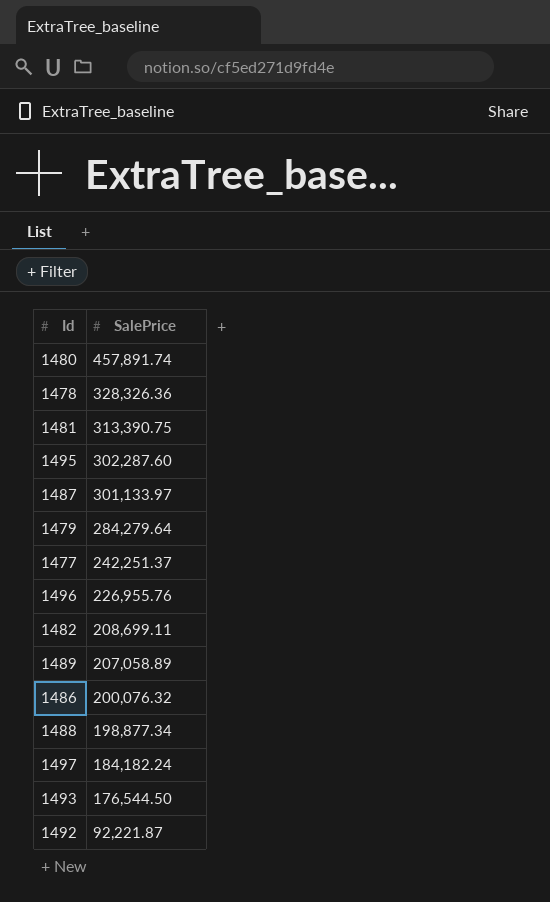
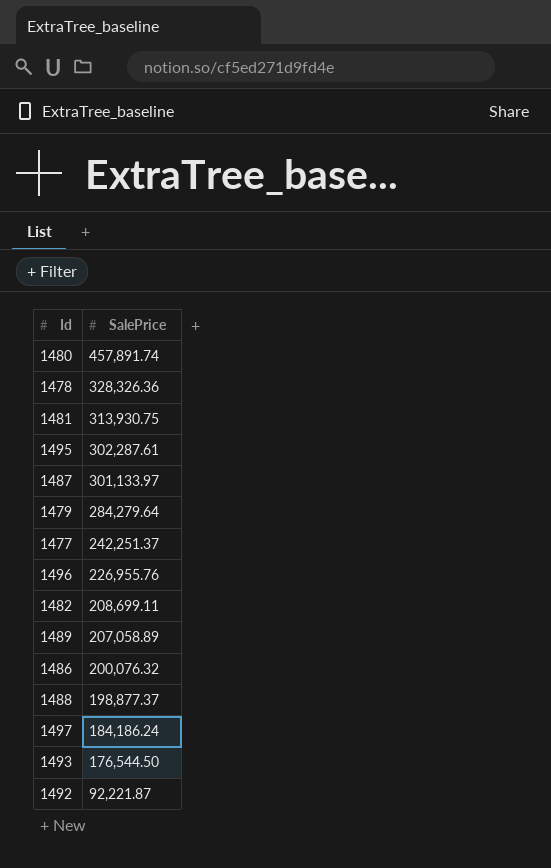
1481 | SalePrice: 313,390.75 -> 313,930.75
1495 | SalePrice: 302,287.60 -> 302,287.61
1488 | SalePrice: 198,877.34 -> 198,877.37
1497 | SalePrice: 184,182.24 -> 184,186.24

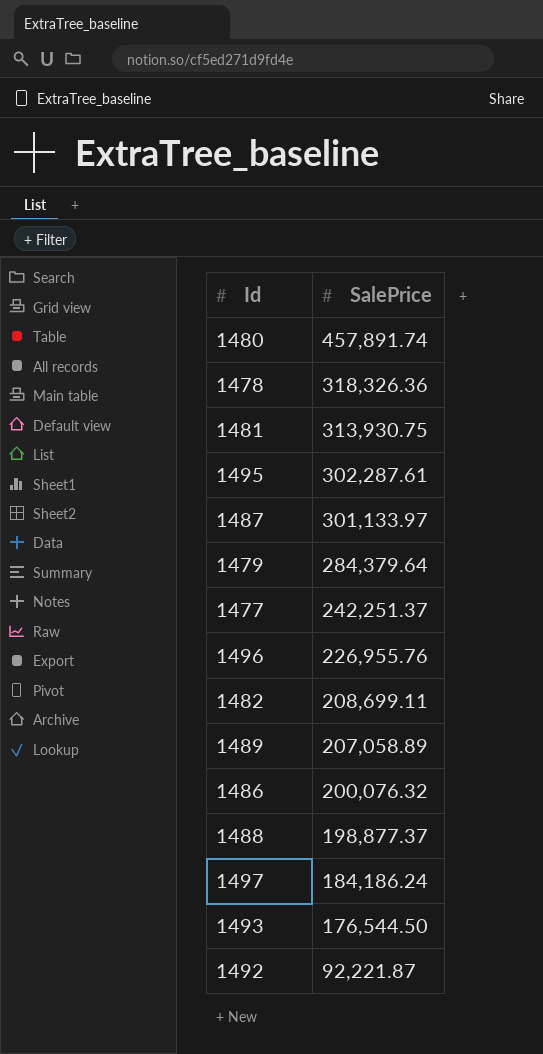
1478 | SalePrice: 328,326.36 -> 318,326.36
1479 | SalePrice: 284,279.64 -> 284,379.64

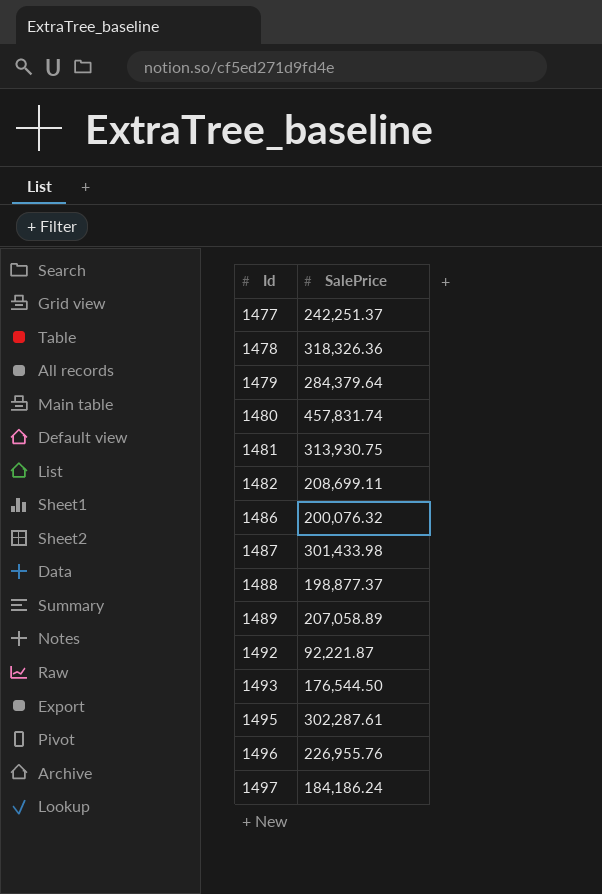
row order: SalePrice descending -> Id ascending
1480 | SalePrice: 457,891.74 -> 457,831.74
1487 | SalePrice: 301,133.97 -> 301,433.98

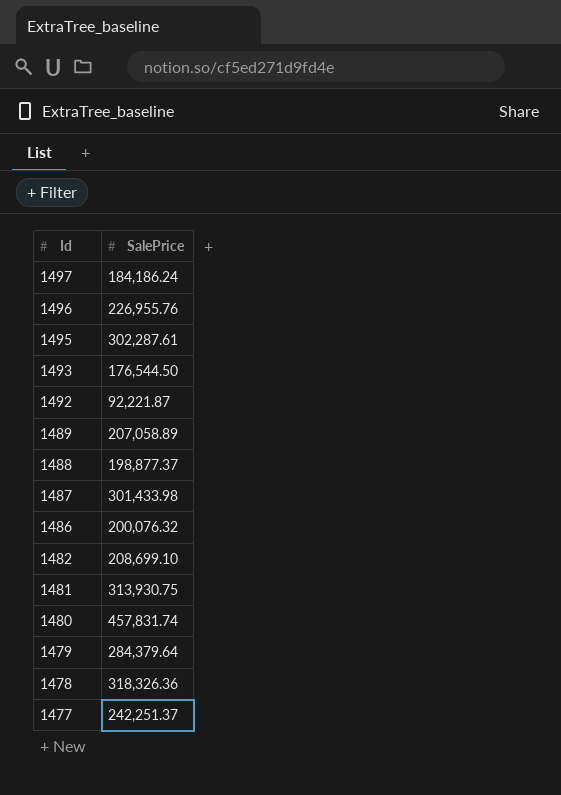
row order: Id ascending -> Id descending
1482 | SalePrice: 208,699.11 -> 208,699.10

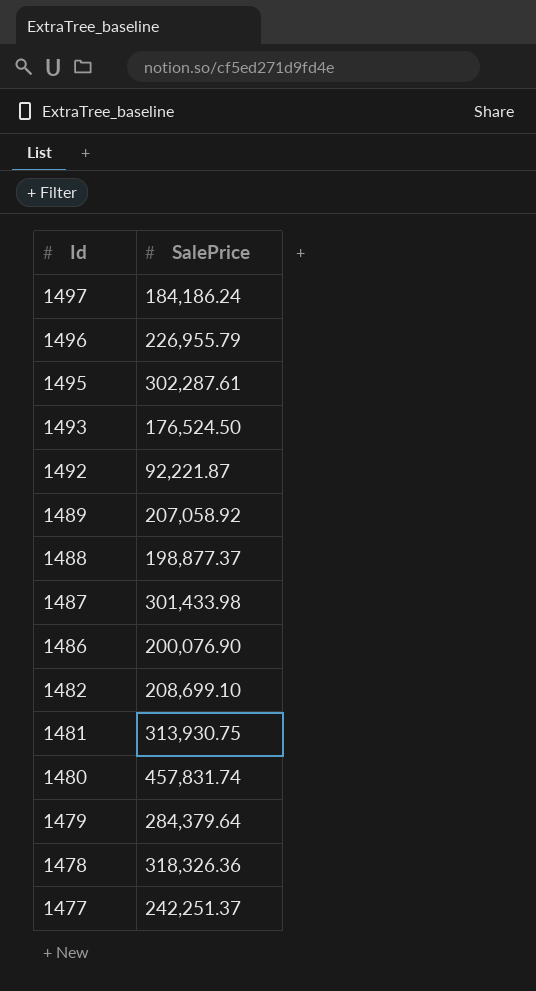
1496 | SalePrice: 226,955.76 -> 226,955.79
1493 | SalePrice: 176,544.50 -> 176,524.50
1489 | SalePrice: 207,058.89 -> 207,058.92
1486 | SalePrice: 200,076.32 -> 200,076.90

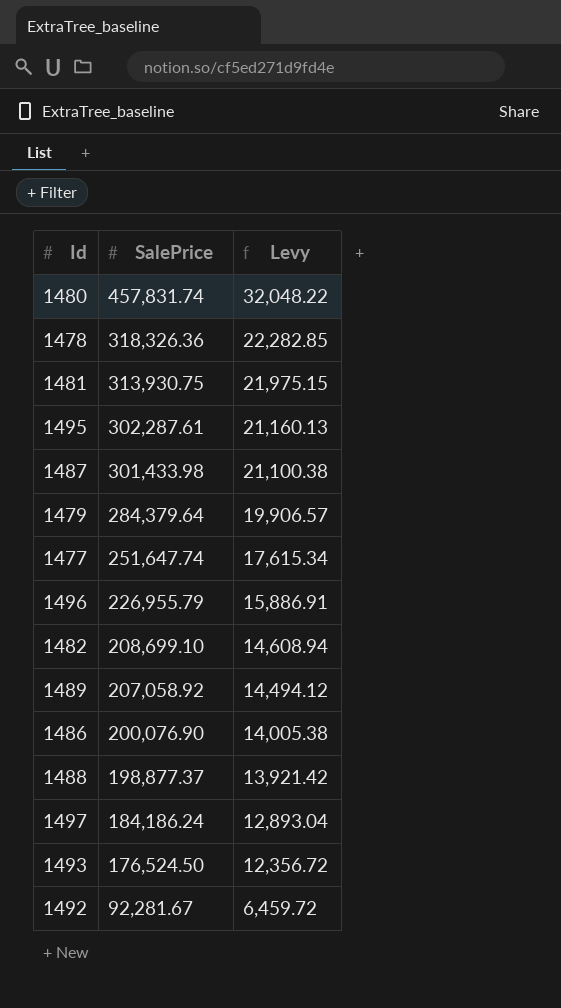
row order: Id descending -> SalePrice descending
column Levy | formula: none -> [SalePrice] * 0.07
1477 | SalePrice: 242,251.37 -> 251,647.74
1492 | SalePrice: 92,221.87 -> 92,281.67

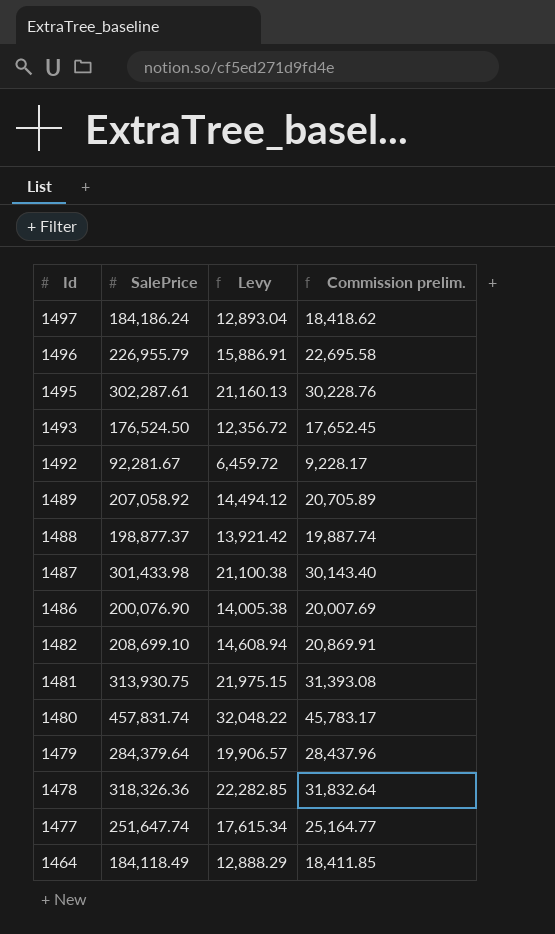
row order: SalePrice descending -> Id descending
column Commission prelim. | formula: none -> [SalePrice] * 0.1
row 1464: none -> 184,118.49 | 12,888.29 | 18,411.85

